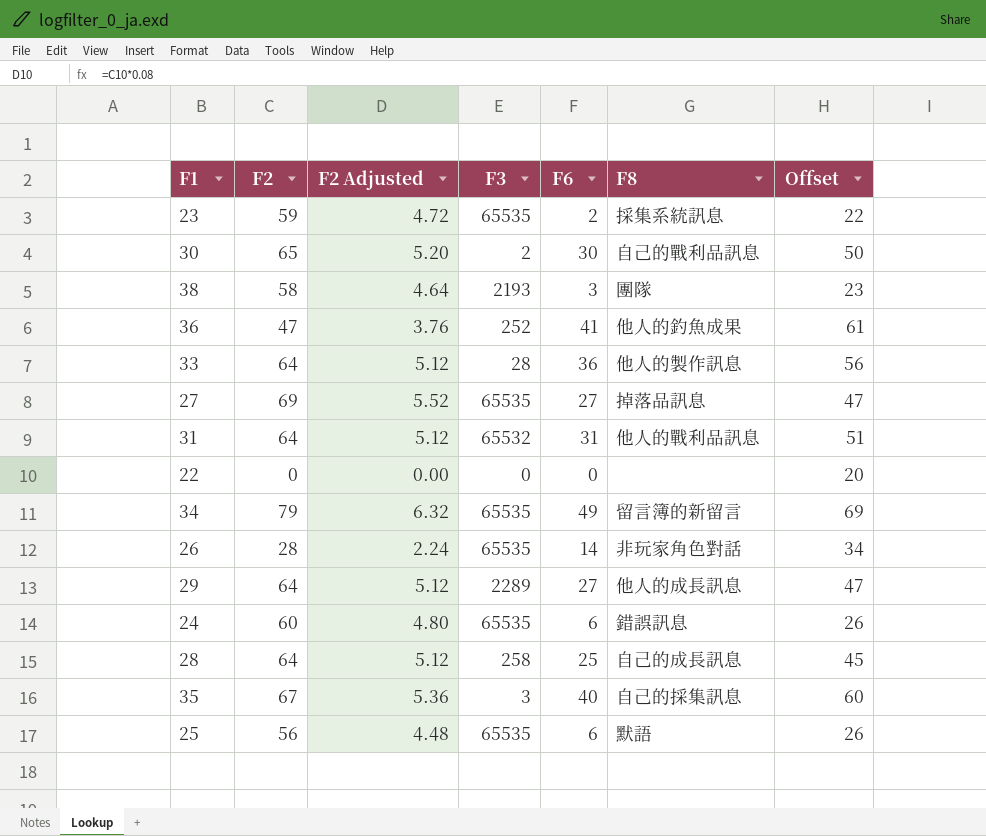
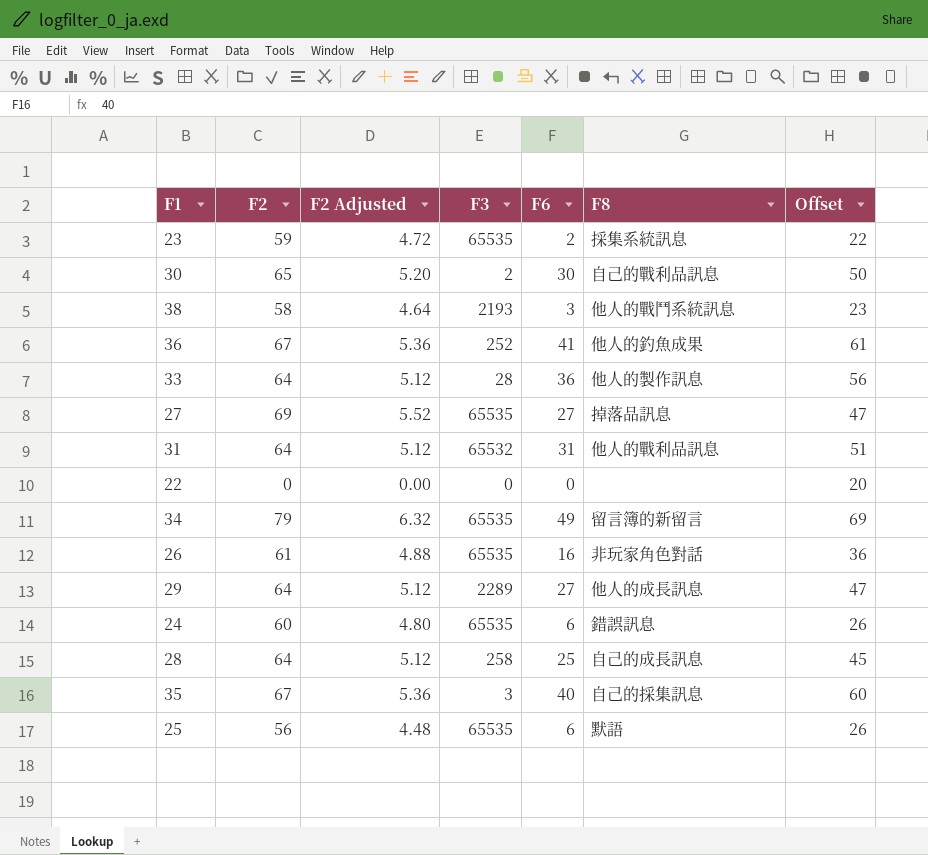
38 | F8: 團隊 -> 他人的戰鬥系統訊息
36 | F2: 47 -> 67
36 | F2 Adjusted: 3.76 -> 5.36
26 | F2: 28 -> 61
26 | F2 Adjusted: 2.24 -> 4.88
26 | F6: 14 -> 16
26 | Offset: 34 -> 36

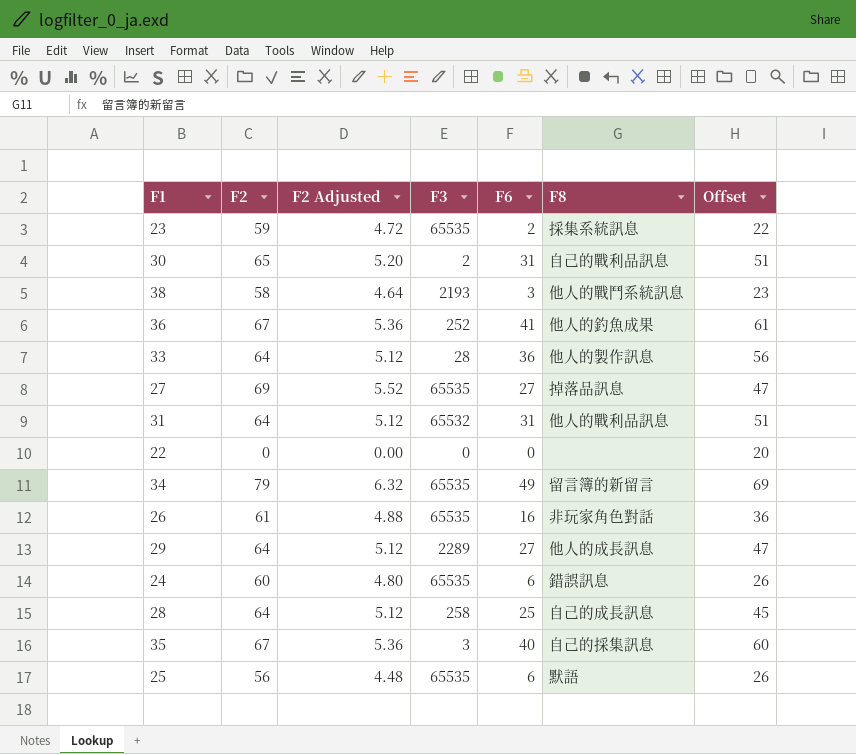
30 | F6: 30 -> 31
30 | Offset: 50 -> 51

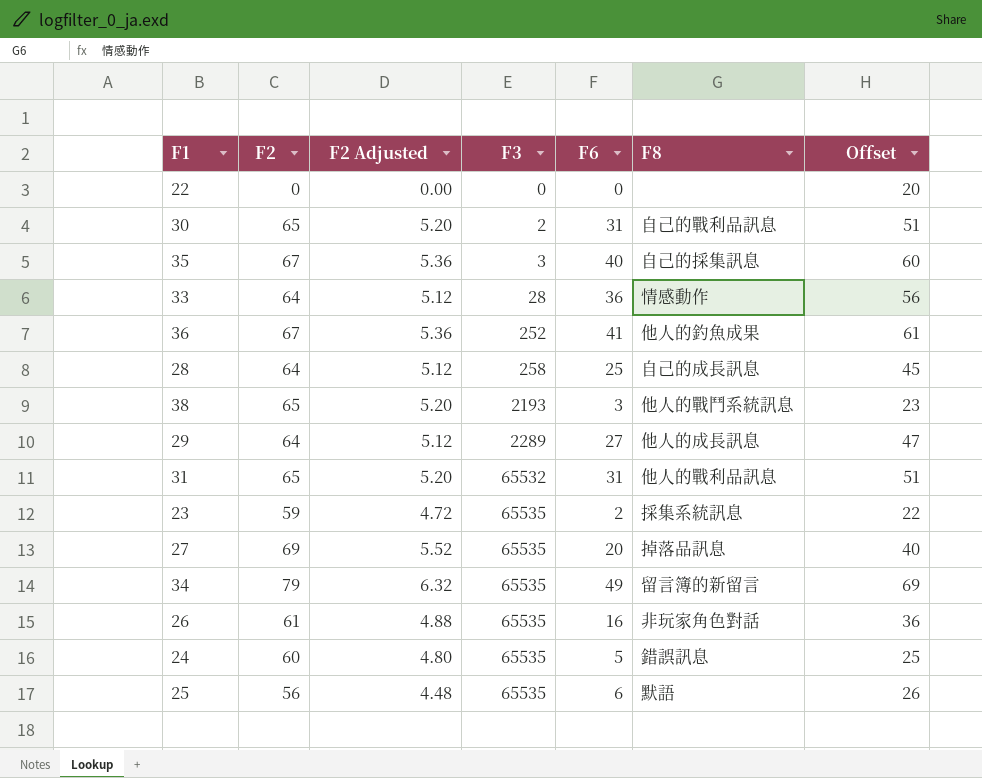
row order: none -> F3 ascending
33 | F8: 他人的製作訊息 -> 情感動作
38 | F2: 58 -> 65
38 | F2 Adjusted: 4.64 -> 5.20
31 | F2: 64 -> 65
31 | F2 Adjusted: 5.12 -> 5.20
27 | F6: 27 -> 20
27 | Offset: 47 -> 40
24 | F6: 6 -> 5
24 | Offset: 26 -> 25

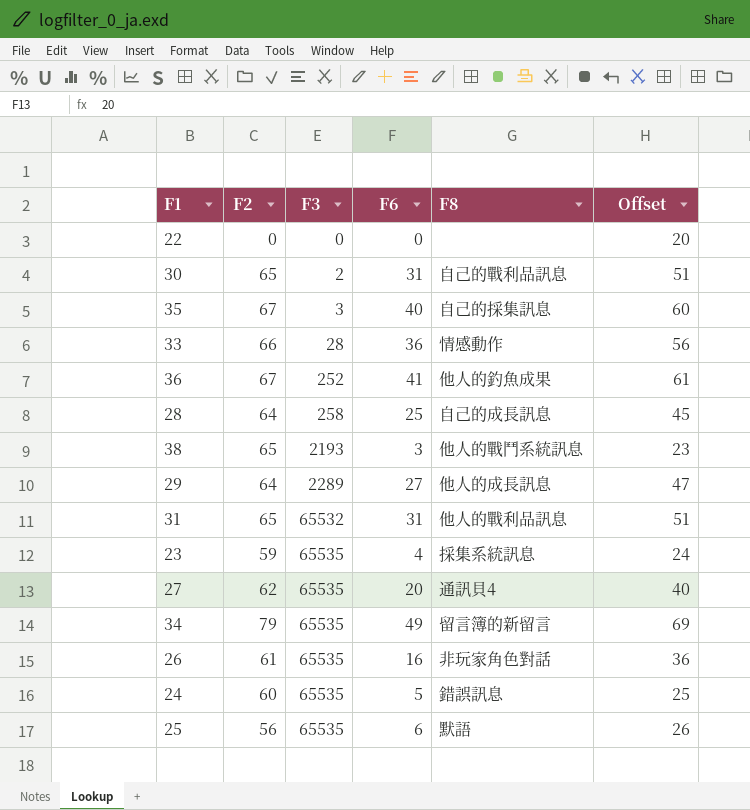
column F2 Adjusted | formula: [F2] * 0.08 -> none
33 | F2: 64 -> 66
23 | F6: 2 -> 4
23 | Offset: 22 -> 24
27 | F2: 69 -> 62
27 | F8: 掉落品訊息 -> 通訊貝4

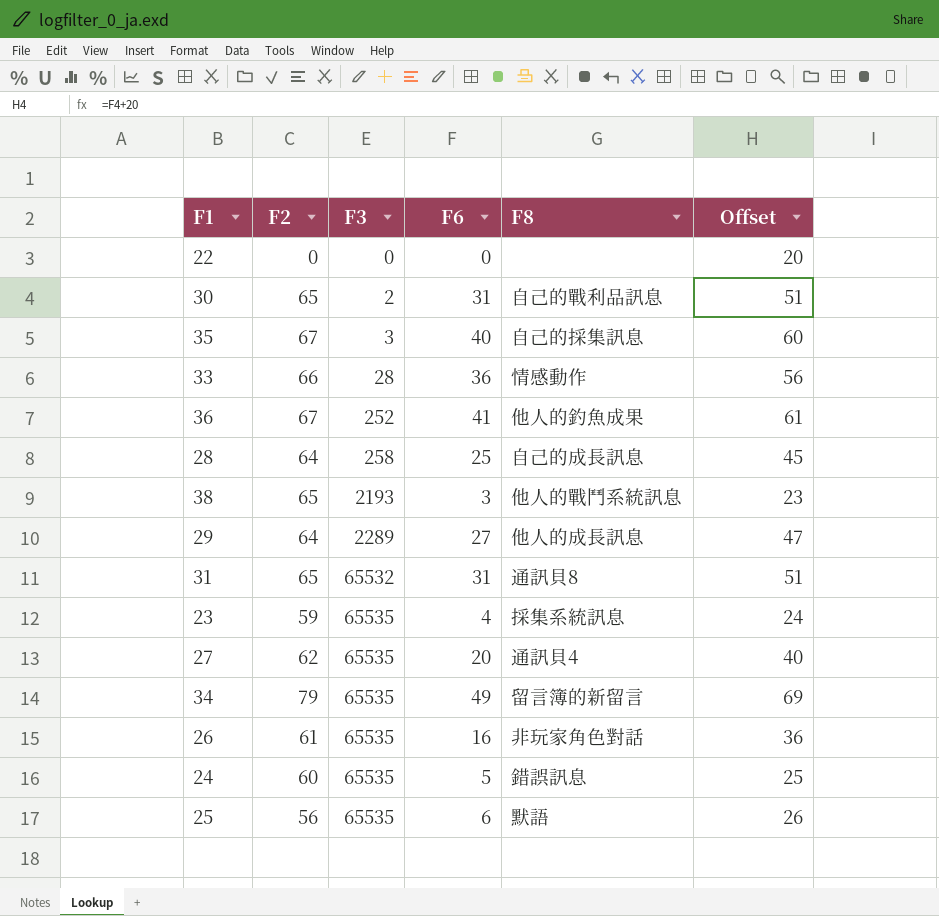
31 | F8: 他人的戰利品訊息 -> 通訊貝8

